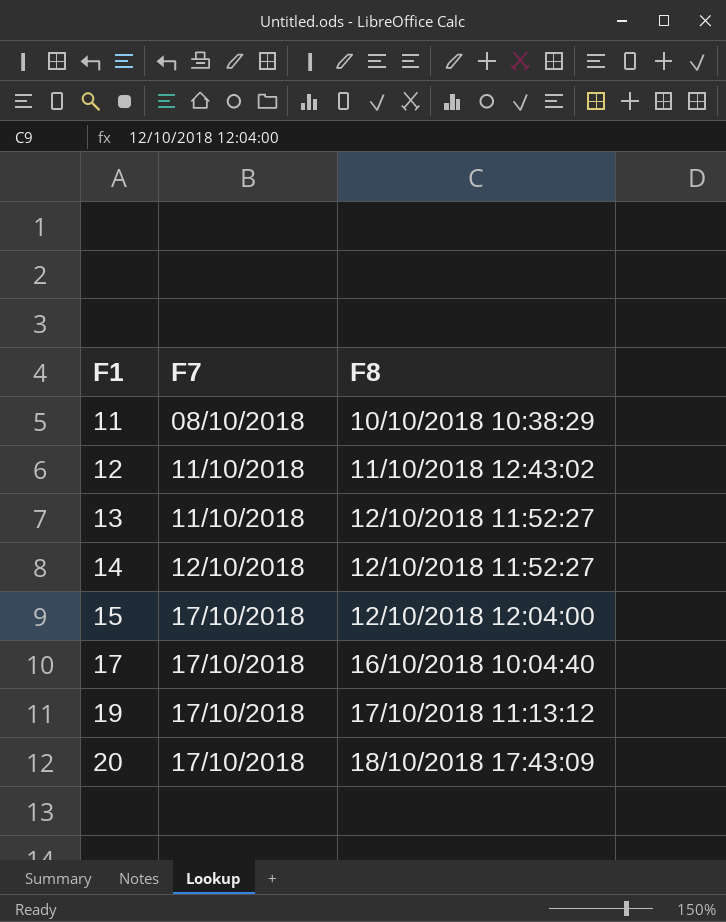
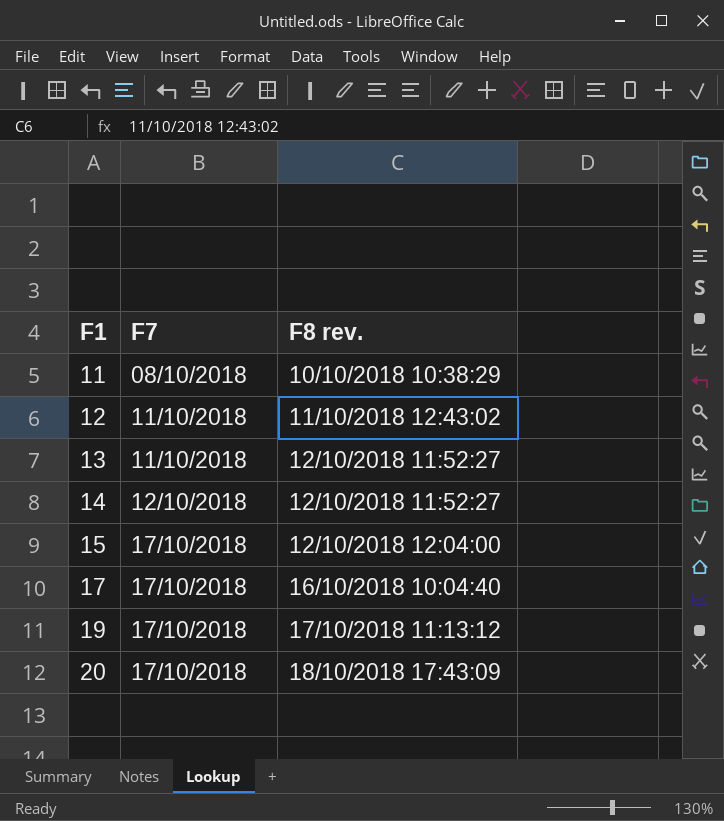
column name: F8 -> F8 rev.

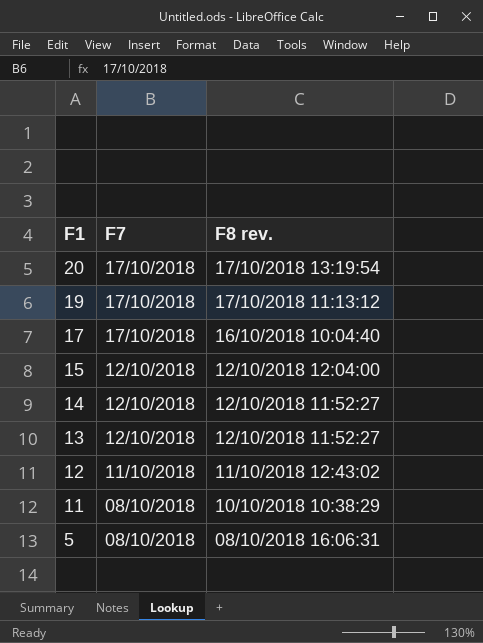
row order: F1 ascending -> F1 descending
20 | F8 rev.: 18/10/2018 17:43:09 -> 17/10/2018 13:19:54
15 | F7: 17/10/2018 -> 12/10/2018
13 | F7: 11/10/2018 -> 12/10/2018
row 5: none -> 08/10/2018 | 08/10/2018 16:06:31

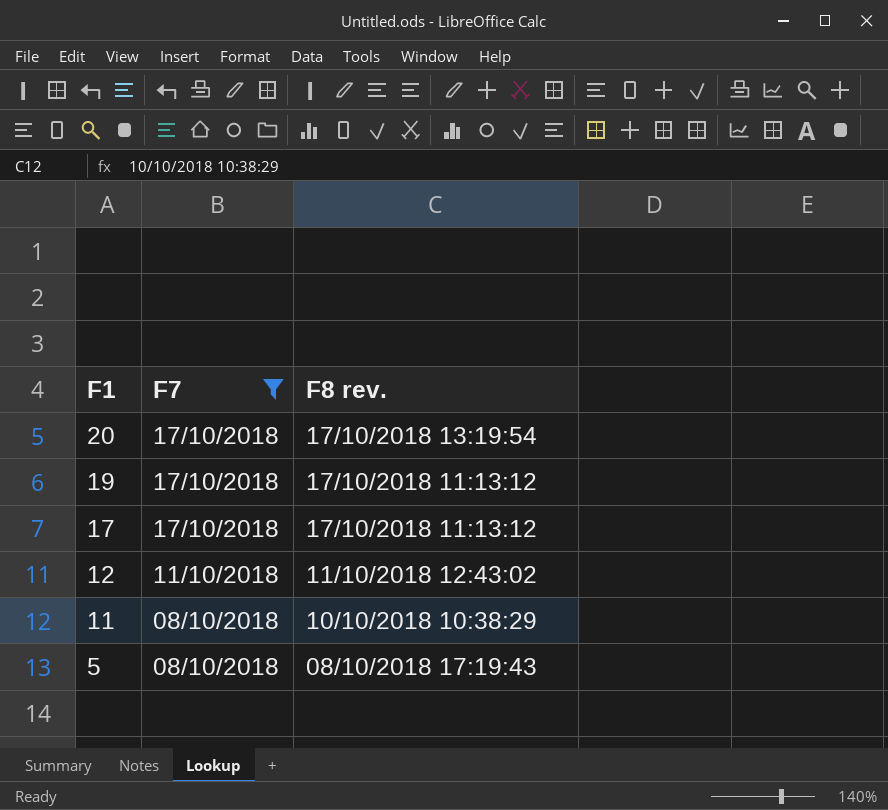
filter: none -> F7 != 12/10/2018
17 | F8 rev.: 16/10/2018 10:04:40 -> 17/10/2018 11:13:12
5 | F8 rev.: 08/10/2018 16:06:31 -> 08/10/2018 17:19:43

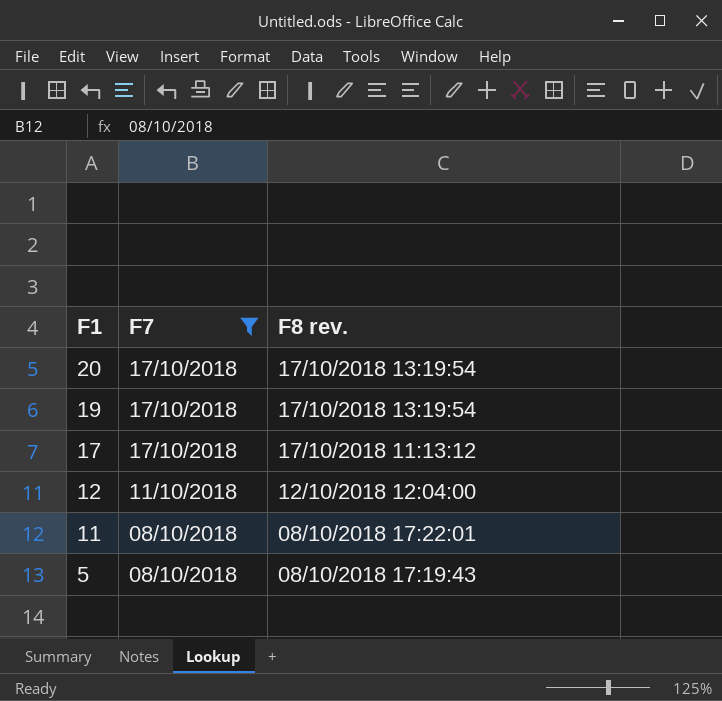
19 | F8 rev.: 17/10/2018 11:13:12 -> 17/10/2018 13:19:54
12 | F8 rev.: 11/10/2018 12:43:02 -> 12/10/2018 12:04:00
11 | F8 rev.: 10/10/2018 10:38:29 -> 08/10/2018 17:22:01

